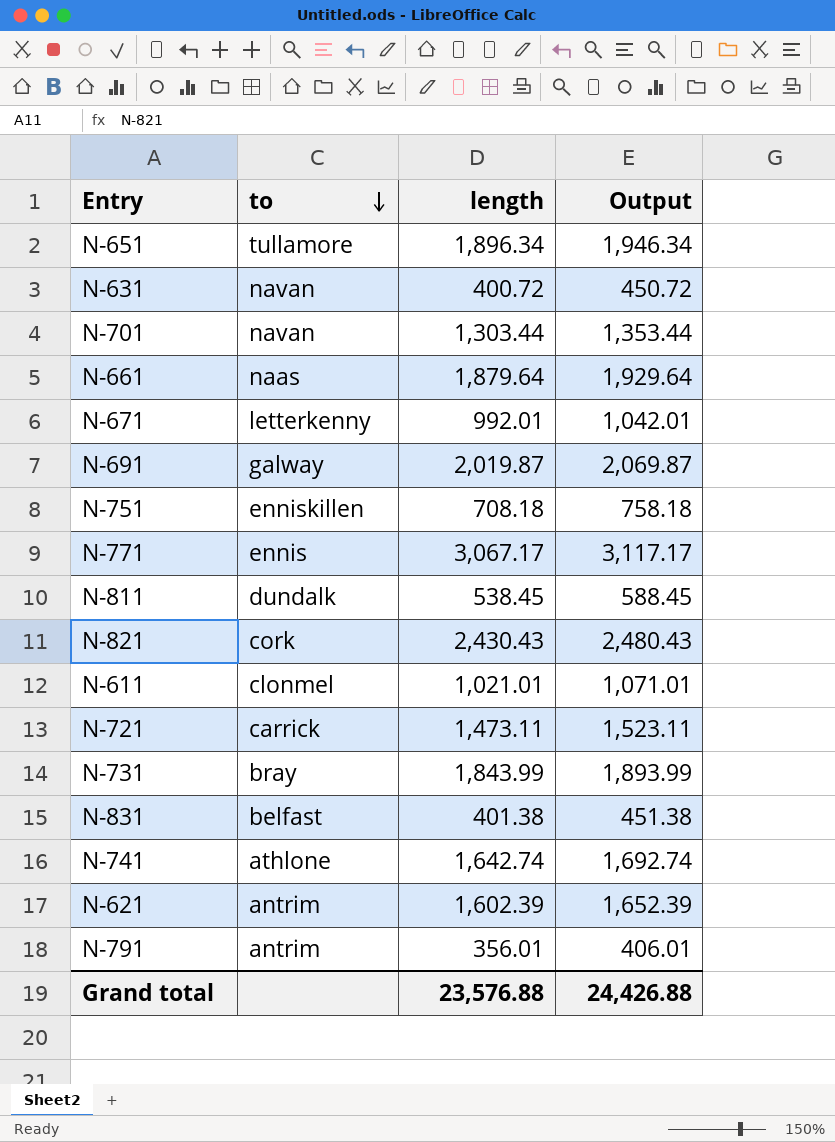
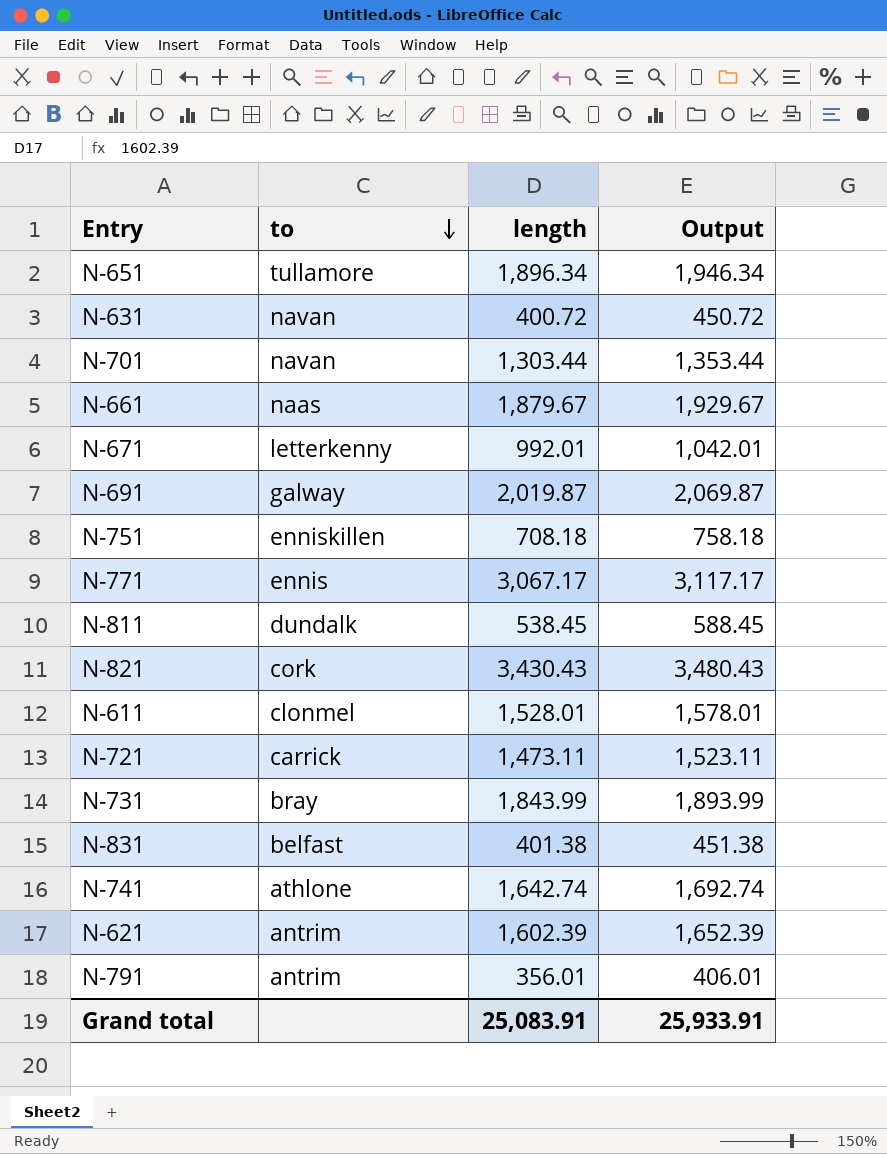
N-661 | length: 1,879.64 -> 1,879.67
N-661 | Output: 1,929.64 -> 1,929.67
N-821 | length: 2,430.43 -> 3,430.43
N-821 | Output: 2,480.43 -> 3,480.43
N-611 | length: 1,021.01 -> 1,528.01
N-611 | Output: 1,071.01 -> 1,578.01
Grand total | length: 23,576.88 -> 25,083.91
Grand total | Output: 24,426.88 -> 25,933.91

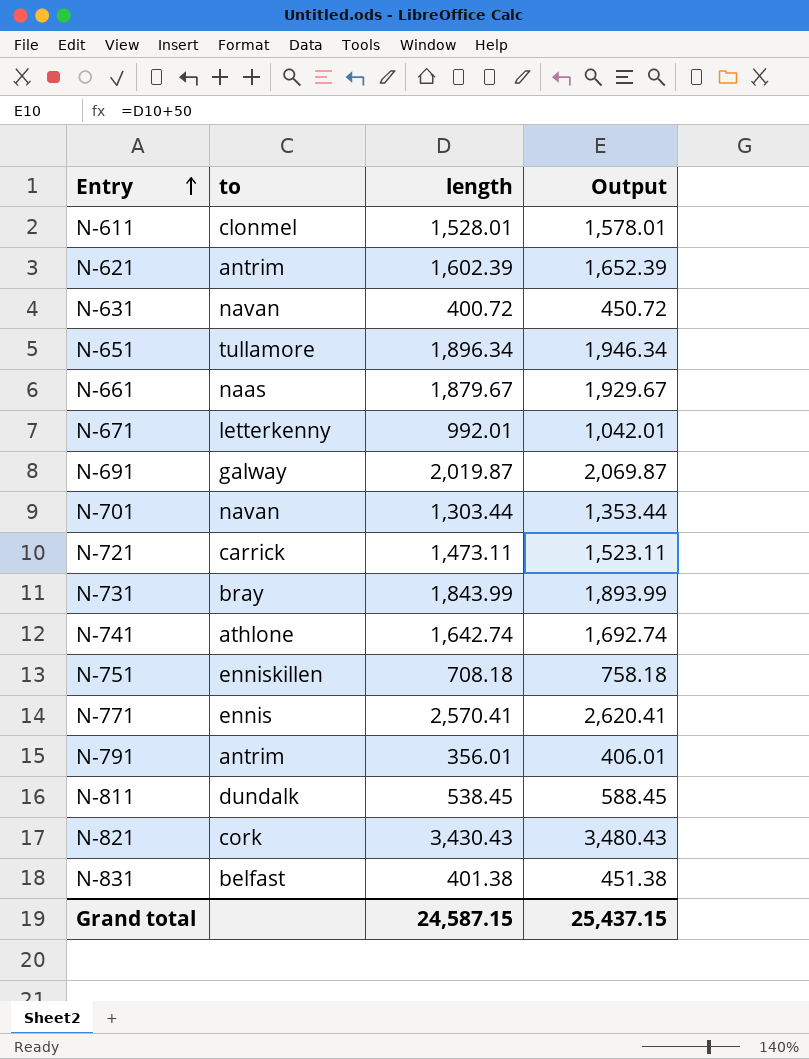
row order: to descending -> Entry ascending
N-771 | length: 3,067.17 -> 2,570.41
N-771 | Output: 3,117.17 -> 2,620.41
Grand total | length: 25,083.91 -> 24,587.15
Grand total | Output: 25,933.91 -> 25,437.15

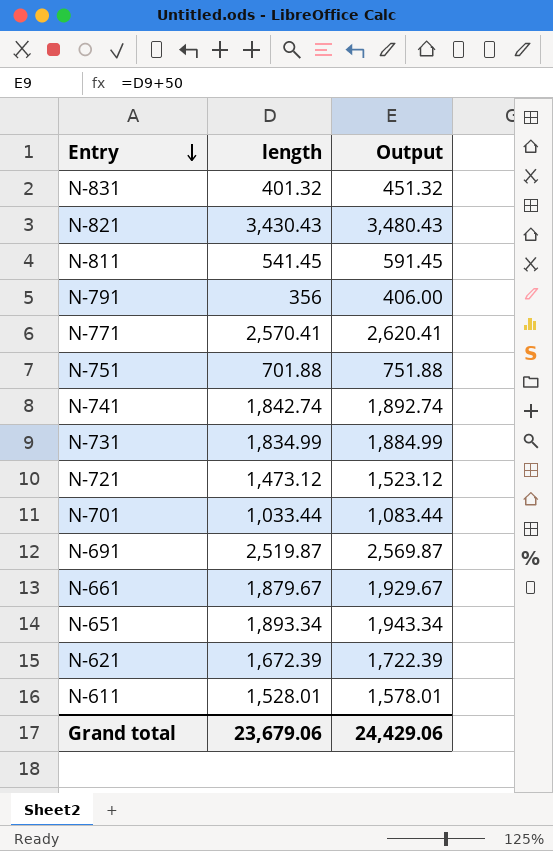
row order: Entry ascending -> Entry descending
column to | position: 2 -> none
row N-631: navan | 400.72 | 450.72 -> none
row N-671: letterkenny | 992.01 | 1,042.01 -> none
N-831 | length: 401.38 -> 401.32
N-831 | Output: 451.38 -> 451.32
N-811 | length: 538.45 -> 541.45
N-811 | Output: 588.45 -> 591.45
N-791 | length: 356.01 -> 356
N-791 | Output: 406.01 -> 406.00
N-751 | length: 708.18 -> 701.88
N-751 | Output: 758.18 -> 751.88
N-741 | length: 1,642.74 -> 1,842.74
N-741 | Output: 1,692.74 -> 1,892.74
N-731 | length: 1,843.99 -> 1,834.99
N-731 | Output: 1,893.99 -> 1,884.99
N-721 | length: 1,473.11 -> 1,473.12
N-721 | Output: 1,523.11 -> 1,523.12
N-701 | length: 1,303.44 -> 1,033.44
N-701 | Output: 1,353.44 -> 1,083.44
N-691 | length: 2,019.87 -> 2,519.87
N-691 | Output: 2,069.87 -> 2,569.87
N-651 | length: 1,896.34 -> 1,893.34
N-651 | Output: 1,946.34 -> 1,943.34
N-621 | length: 1,602.39 -> 1,672.39
N-621 | Output: 1,652.39 -> 1,722.39
Grand total | length: 24,587.15 -> 23,679.06
Grand total | Output: 25,437.15 -> 24,429.06

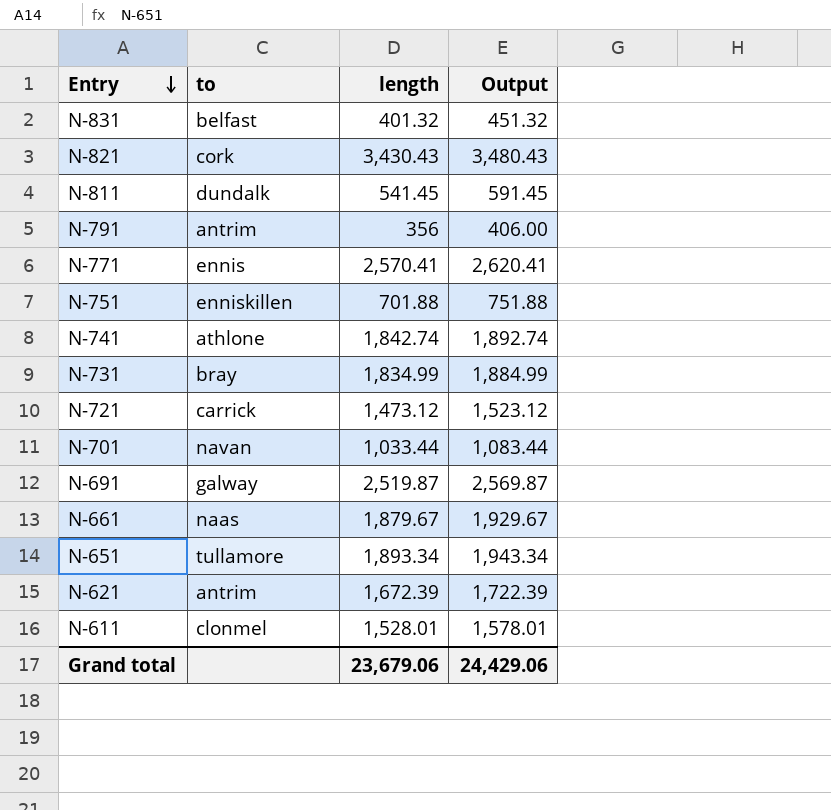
column to | position: none -> 2

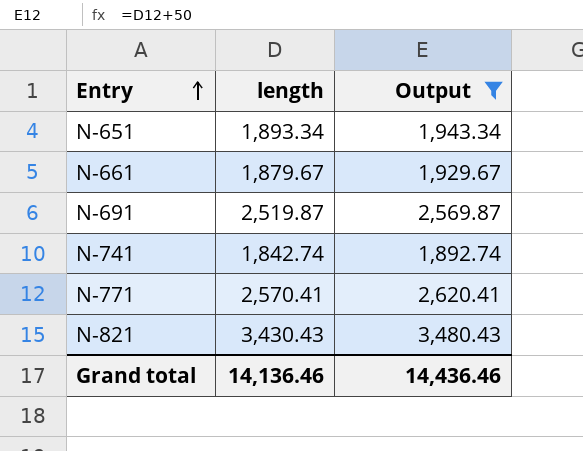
filter: none -> Output >= 1,892.74
row order: Entry descending -> Entry ascending
column to | position: 2 -> none
Grand total | length: 23,679.06 -> 14,136.46
Grand total | Output: 24,429.06 -> 14,436.46

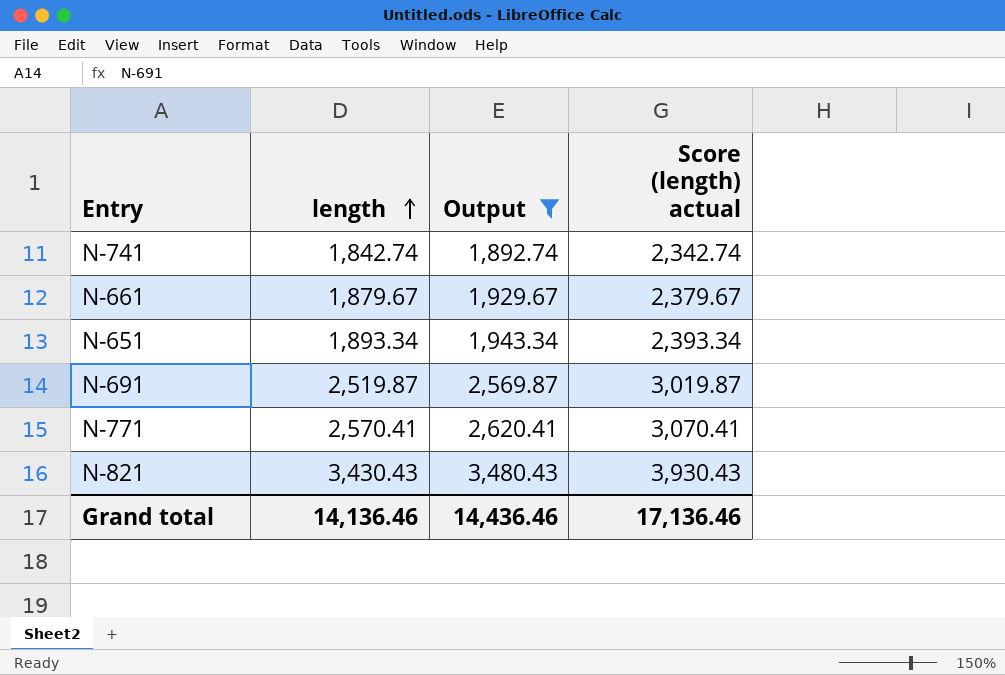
row order: Entry ascending -> length ascending
column Score (length) actual | formula: none -> [length] + 500

